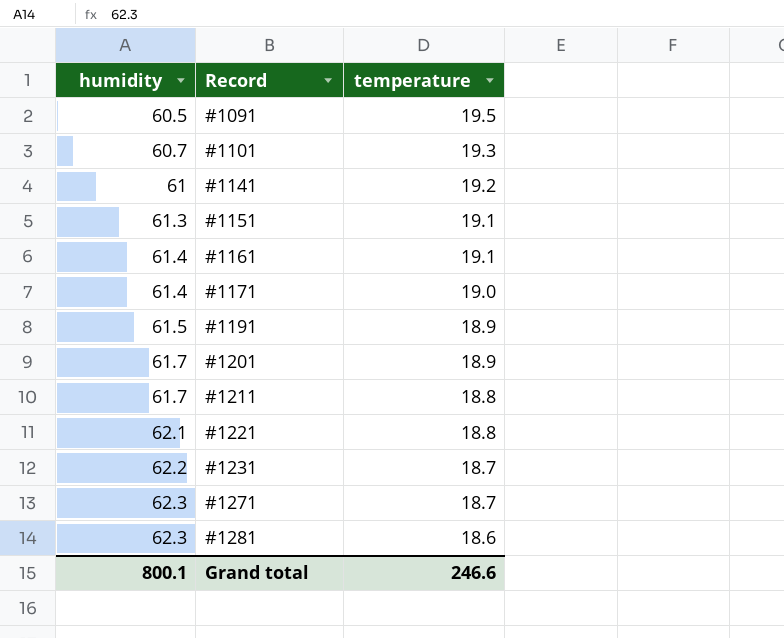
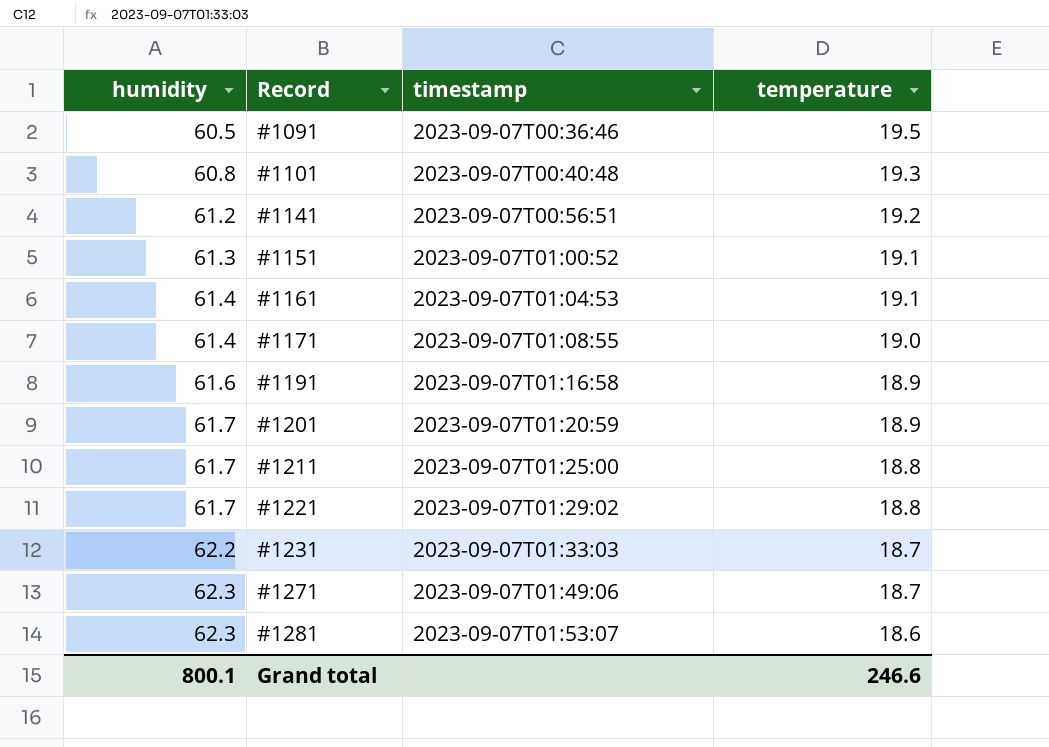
column timestamp | position: none -> 3
#1101 | humidity: 60.7 -> 60.8
#1141 | humidity: 61 -> 61.2
#1191 | humidity: 61.5 -> 61.6
#1221 | humidity: 62.1 -> 61.7

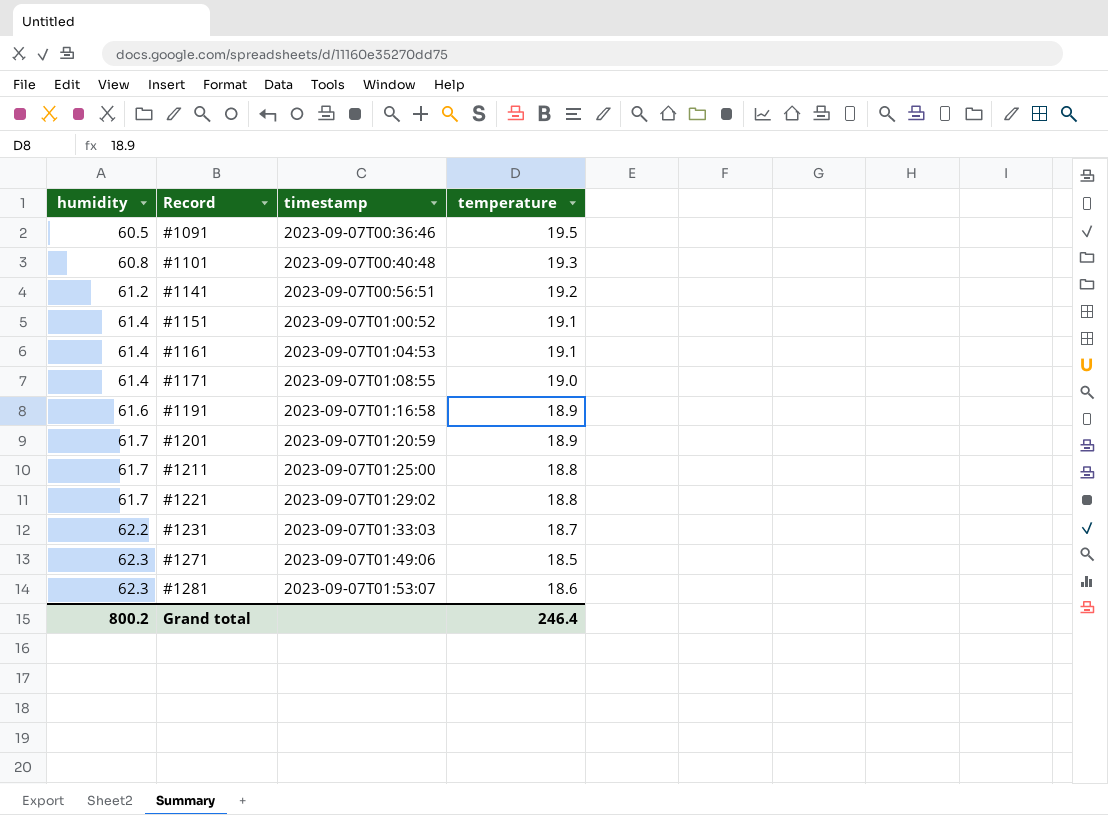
#1151 | humidity: 61.3 -> 61.4
#1271 | temperature: 18.7 -> 18.5
Grand total | humidity: 800.1 -> 800.2
Grand total | temperature: 246.6 -> 246.4

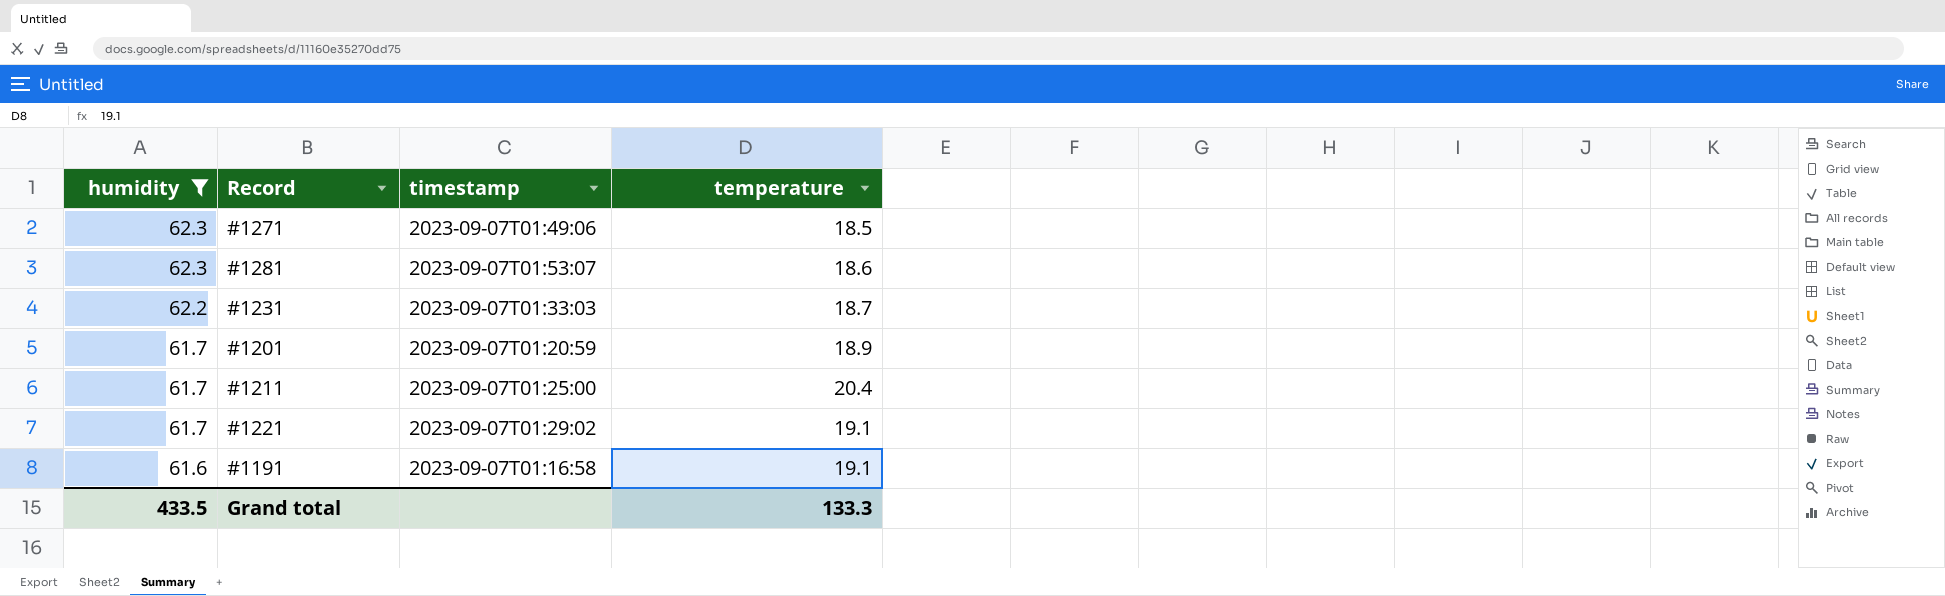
filter: none -> humidity >= 61.6
row order: humidity ascending -> humidity descending
#1211 | temperature: 18.8 -> 20.4
#1221 | temperature: 18.8 -> 19.1
#1191 | temperature: 18.9 -> 19.1
Grand total | humidity: 800.2 -> 433.5
Grand total | temperature: 246.4 -> 133.3

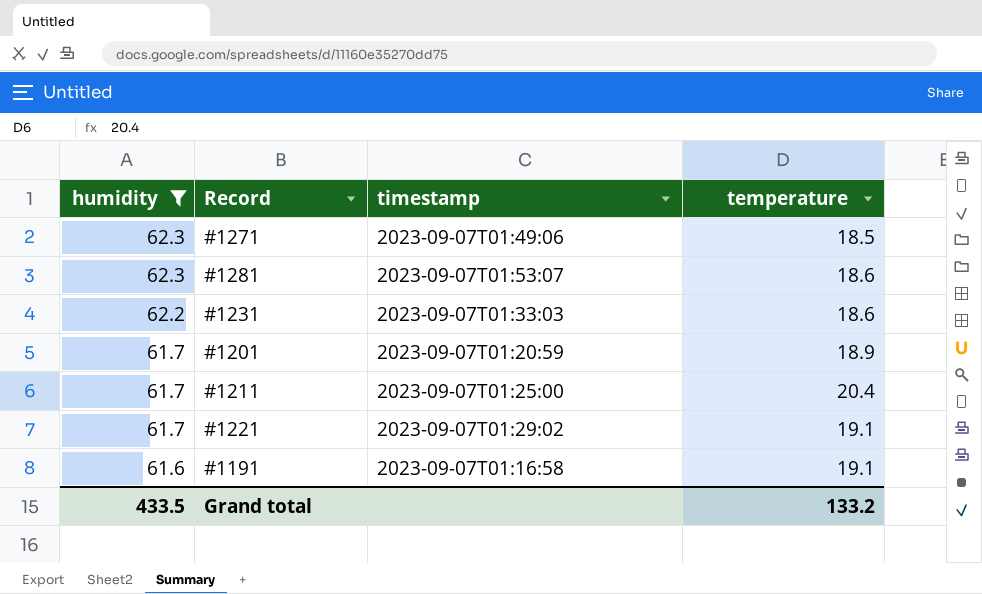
#1231 | temperature: 18.7 -> 18.6
Grand total | temperature: 133.3 -> 133.2

